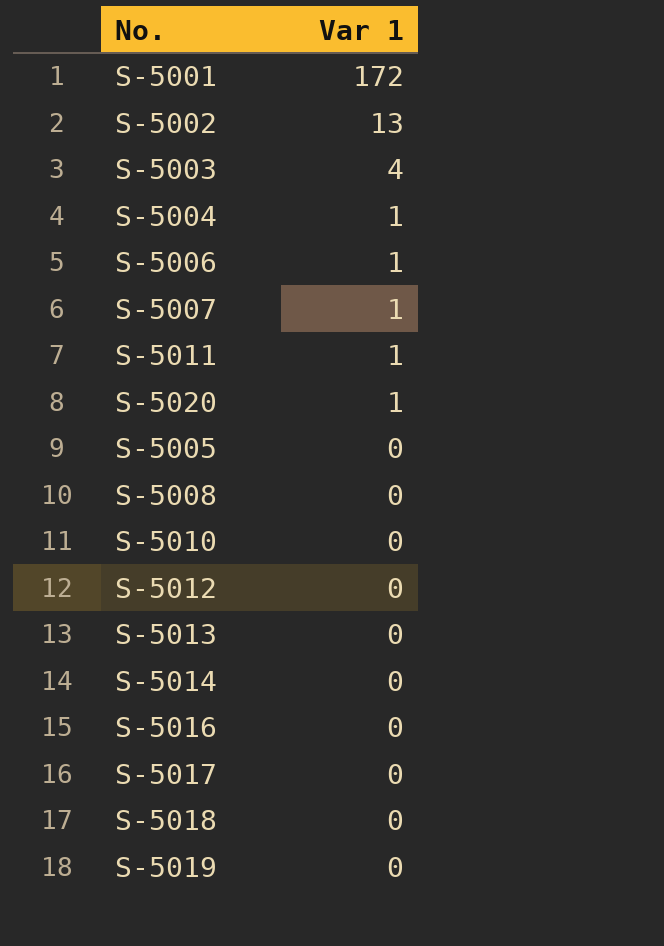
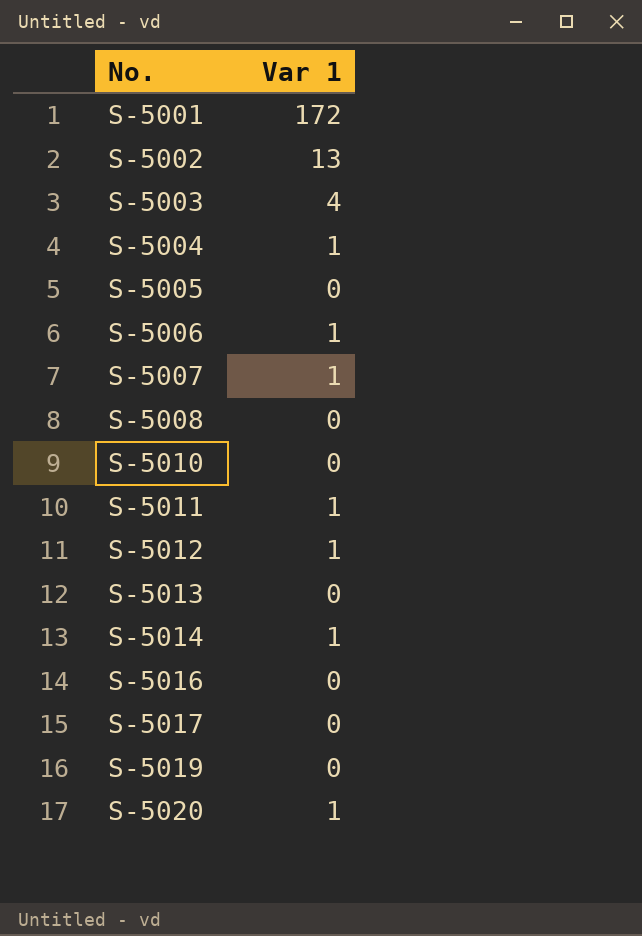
row order: Var 1 descending -> No. ascending
row S-5018: 0 -> none
S-5012 | Var 1: 0 -> 1
S-5014 | Var 1: 0 -> 1

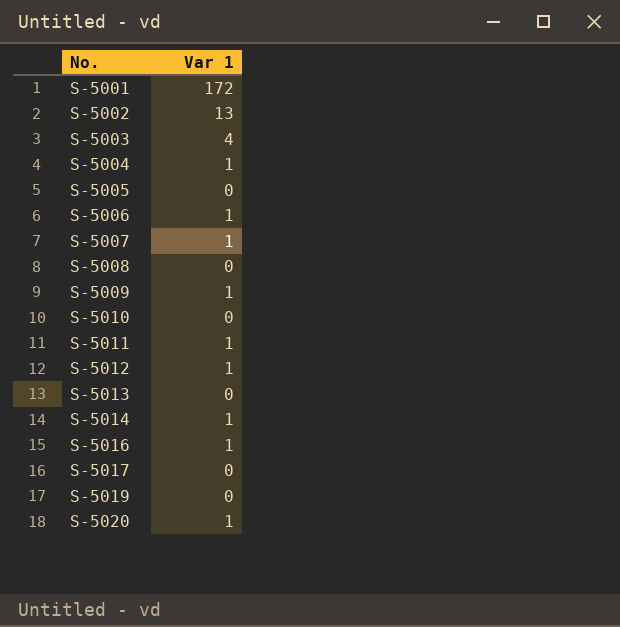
row S-5009: none -> 1
S-5016 | Var 1: 0 -> 1

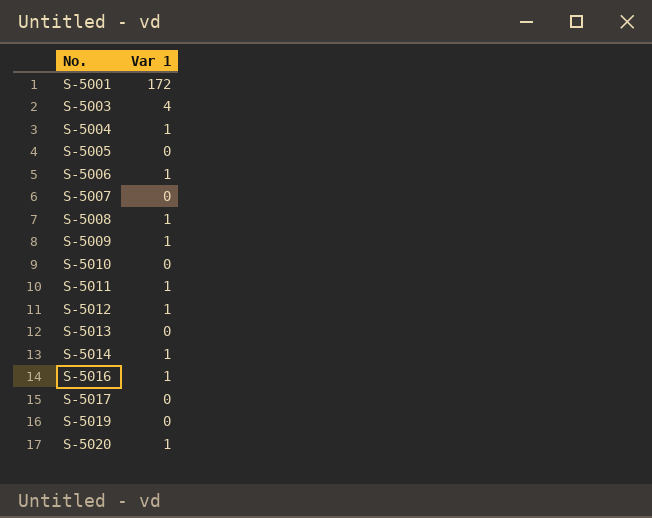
row S-5002: 13 -> none
S-5007 | Var 1: 1 -> 0
S-5008 | Var 1: 0 -> 1

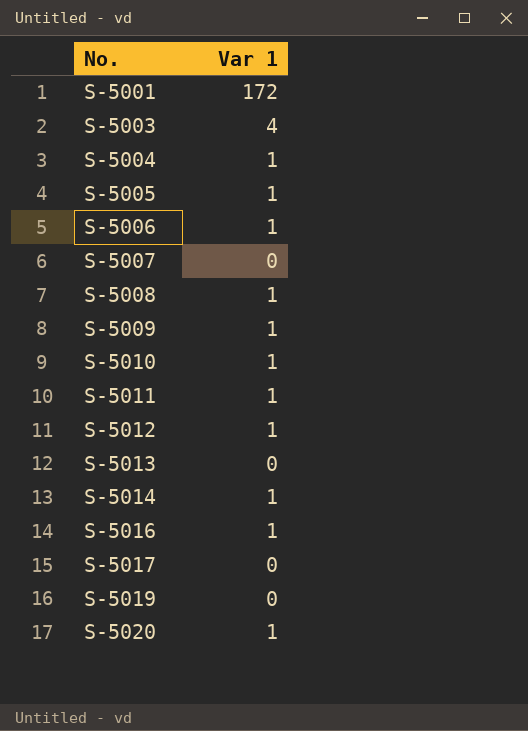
S-5005 | Var 1: 0 -> 1
S-5010 | Var 1: 0 -> 1

